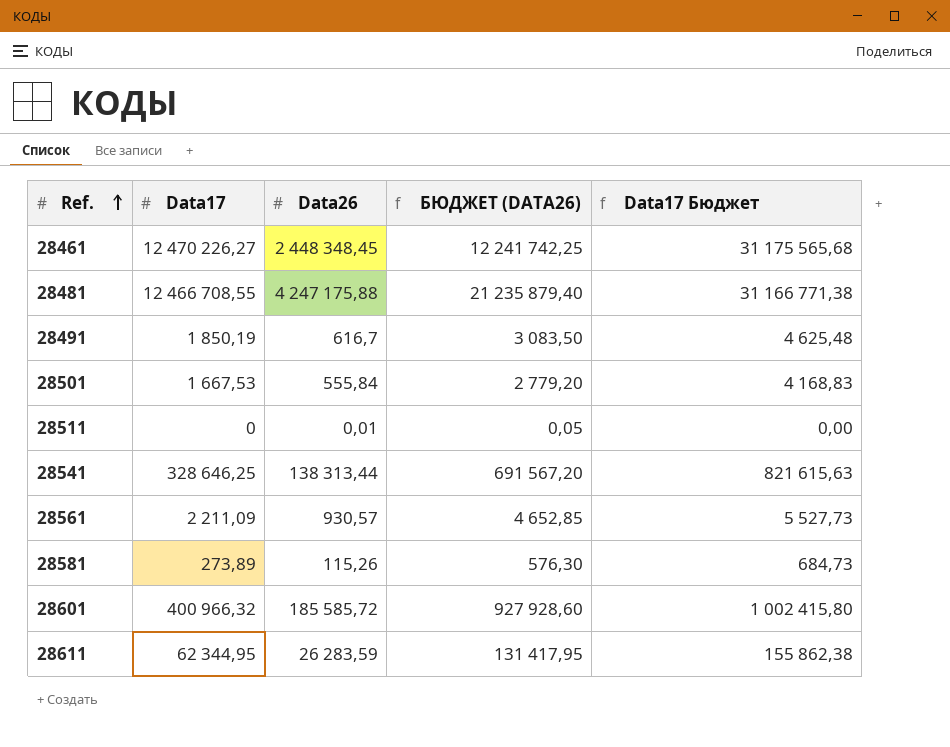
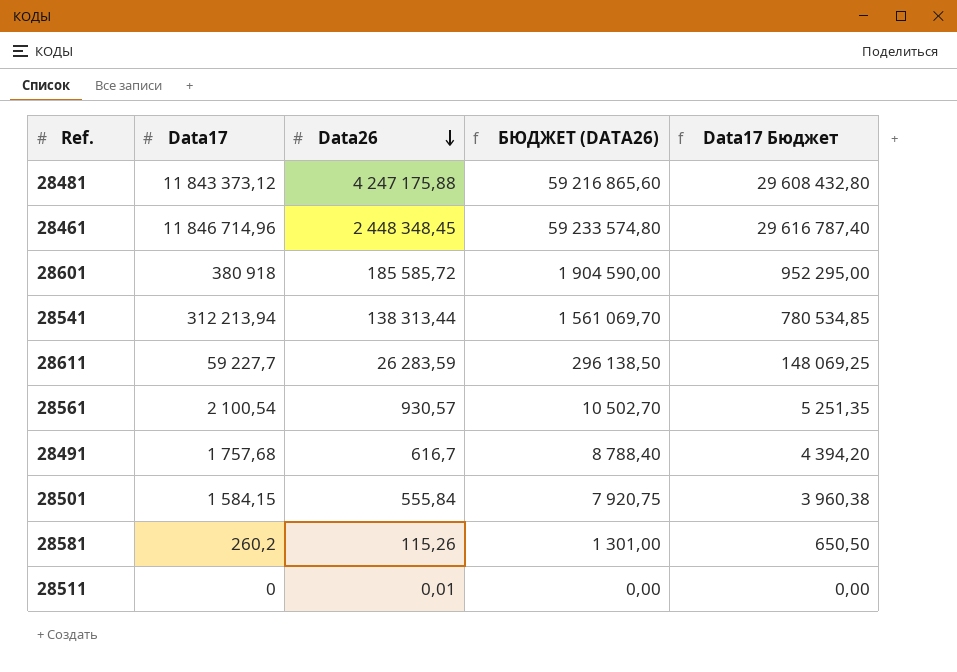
row order: Ref. ascending -> Data26 descending
column БЮДЖЕТ (DATA26) | formula: [Data26] * 5 -> [Data17] * 5
28481 | Data17: 12 466 708,55 -> 11 843 373,12
28481 | Data17 Бюджет: 31 166 771,38 -> 29 608 432,80
28461 | Data17: 12 470 226,27 -> 11 846 714,96
28461 | Data17 Бюджет: 31 175 565,68 -> 29 616 787,40
28601 | Data17: 400 966,32 -> 380 918
28601 | Data17 Бюджет: 1 002 415,80 -> 952 295,00
28541 | Data17: 328 646,25 -> 312 213,94
28541 | Data17 Бюджет: 821 615,63 -> 780 534,85
28611 | Data17: 62 344,95 -> 59 227,7
28611 | Data17 Бюджет: 155 862,38 -> 148 069,25
28561 | Data17: 2 211,09 -> 2 100,54
28561 | Data17 Бюджет: 5 527,73 -> 5 251,35
28491 | Data17: 1 850,19 -> 1 757,68
28491 | Data17 Бюджет: 4 625,48 -> 4 394,20
28501 | Data17: 1 667,53 -> 1 584,15
28501 | Data17 Бюджет: 4 168,83 -> 3 960,38
28581 | Data17: 273,89 -> 260,2
28581 | Data17 Бюджет: 684,73 -> 650,50

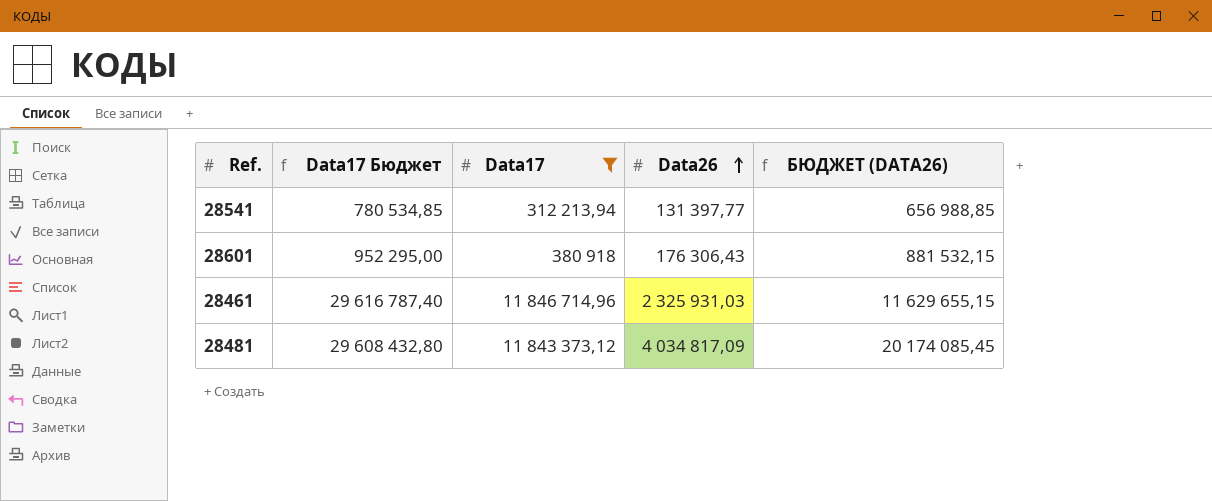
filter: none -> Data17 >= 312 213,94
row order: Data26 descending -> Data26 ascending
column Data17 Бюджет | position: 5 -> 2
column БЮДЖЕТ (DATA26) | formula: [Data17] * 5 -> [Data26] * 5
28541 | Data26: 138 313,44 -> 131 397,77
28601 | Data26: 185 585,72 -> 176 306,43
28461 | Data26: 2 448 348,45 -> 2 325 931,03
28481 | Data26: 4 247 175,88 -> 4 034 817,09

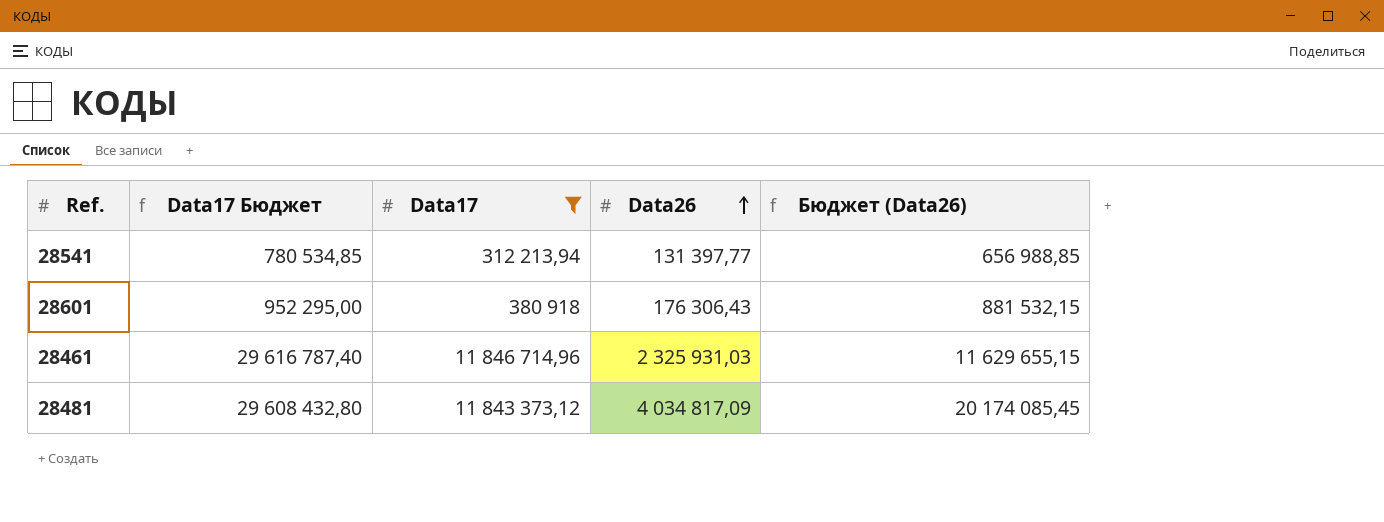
column name: БЮДЖЕТ (DATA26) -> Бюджет (Data26)

